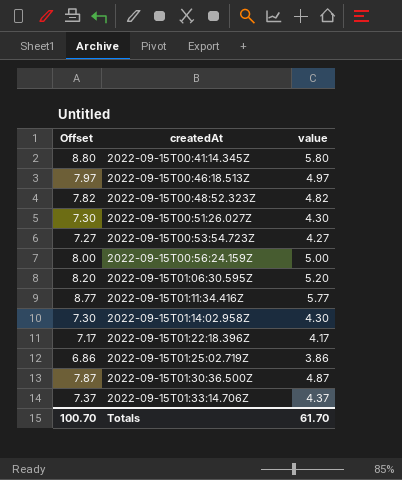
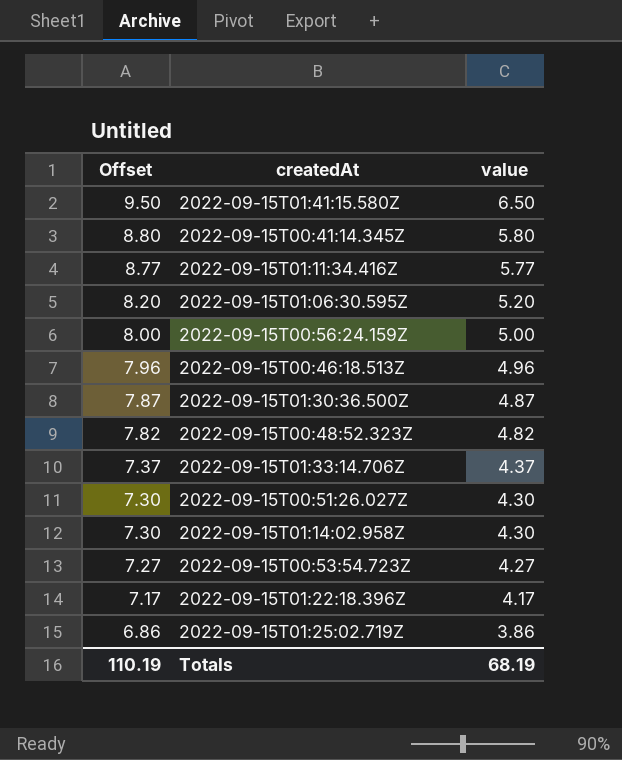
row order: createdAt ascending -> Offset descending
row 2022-09-15T01:41:15.580Z: none -> 9.50 | 6.50
2022-09-15T00:46:18.513Z | Offset: 7.97 -> 7.96
2022-09-15T00:46:18.513Z | value: 4.97 -> 4.96
Totals | Offset: 100.70 -> 110.19
Totals | value: 61.70 -> 68.19

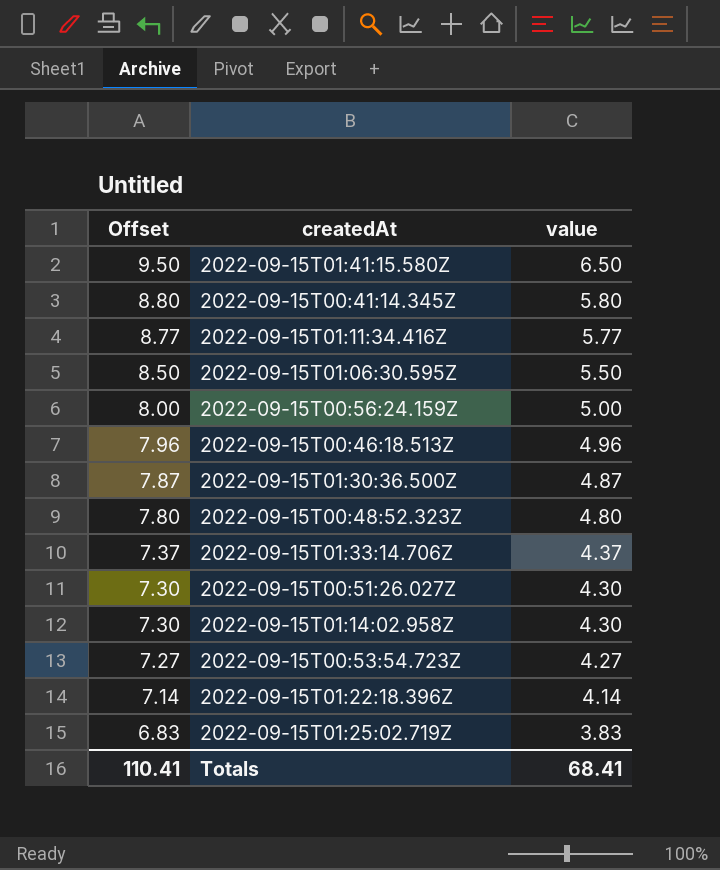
2022-09-15T01:06:30.595Z | Offset: 8.20 -> 8.50
2022-09-15T01:06:30.595Z | value: 5.20 -> 5.50
2022-09-15T00:48:52.323Z | Offset: 7.82 -> 7.80
2022-09-15T00:48:52.323Z | value: 4.82 -> 4.80
2022-09-15T01:22:18.396Z | Offset: 7.17 -> 7.14
2022-09-15T01:22:18.396Z | value: 4.17 -> 4.14
2022-09-15T01:25:02.719Z | Offset: 6.86 -> 6.83
2022-09-15T01:25:02.719Z | value: 3.86 -> 3.83
Totals | Offset: 110.19 -> 110.41
Totals | value: 68.19 -> 68.41

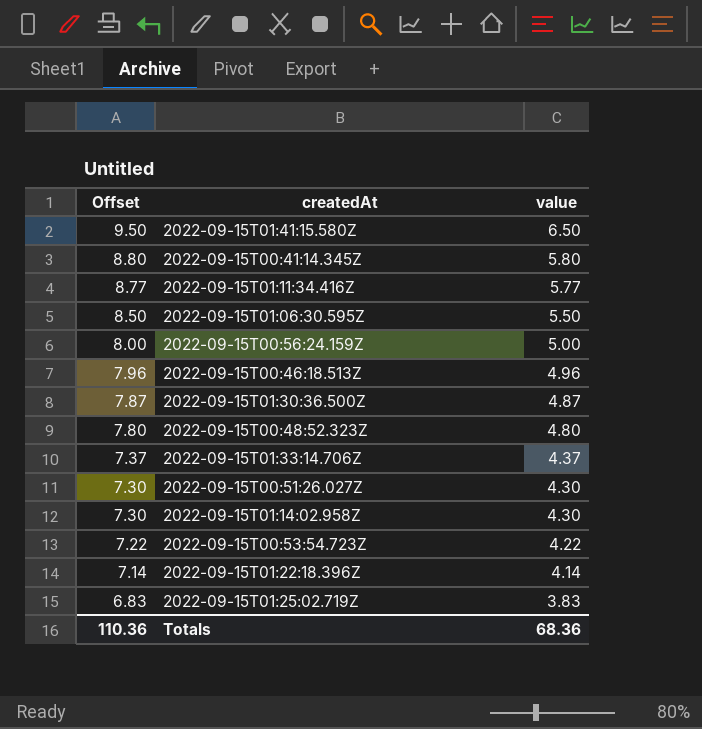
2022-09-15T00:53:54.723Z | Offset: 7.27 -> 7.22
2022-09-15T00:53:54.723Z | value: 4.27 -> 4.22
Totals | Offset: 110.41 -> 110.36
Totals | value: 68.41 -> 68.36

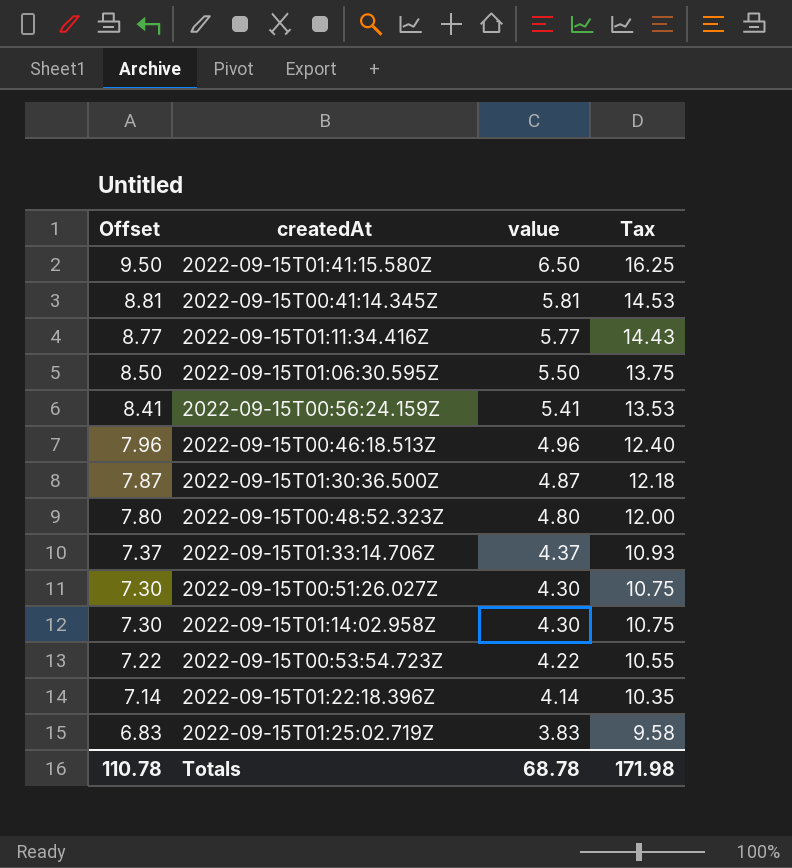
column Tax | formula: none -> [value] * 2.5
2022-09-15T00:41:14.345Z | Offset: 8.80 -> 8.81
2022-09-15T00:41:14.345Z | value: 5.80 -> 5.81
2022-09-15T00:56:24.159Z | Offset: 8.00 -> 8.41
2022-09-15T00:56:24.159Z | value: 5.00 -> 5.41
Totals | Offset: 110.36 -> 110.78
Totals | value: 68.36 -> 68.78

